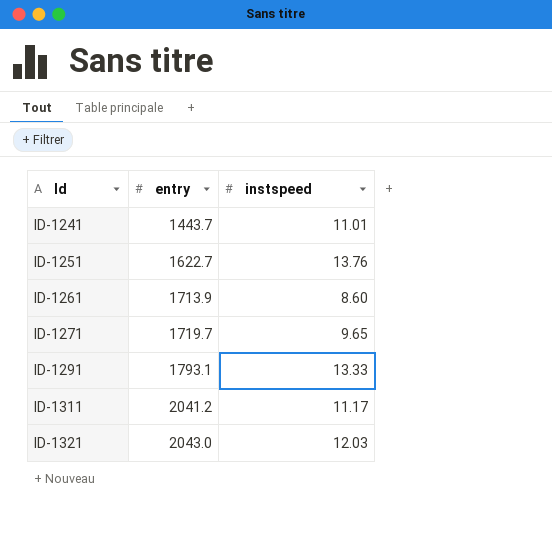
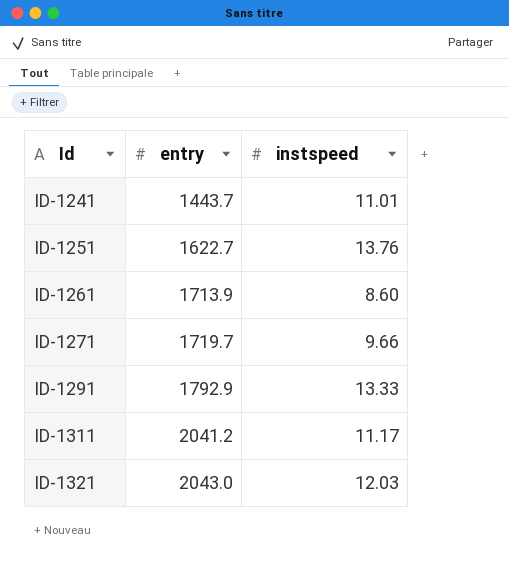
ID-1271 | instspeed: 9.65 -> 9.66
ID-1291 | entry: 1793.1 -> 1792.9

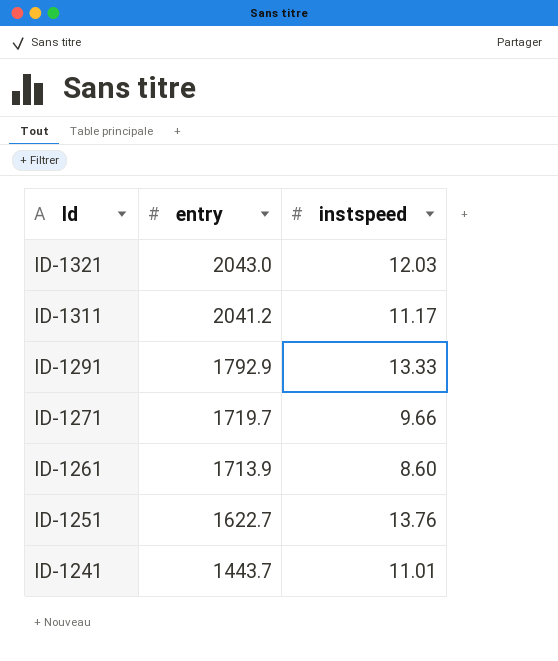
row order: Id ascending -> Id descending

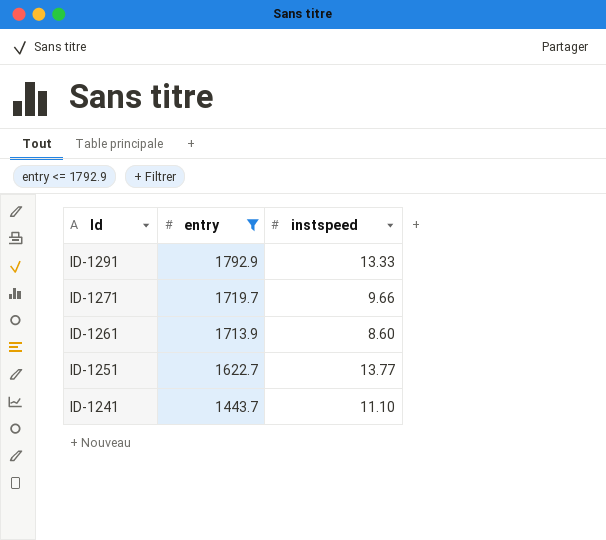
filter: none -> entry <= 1792.9
ID-1251 | instspeed: 13.76 -> 13.77
ID-1241 | instspeed: 11.01 -> 11.10

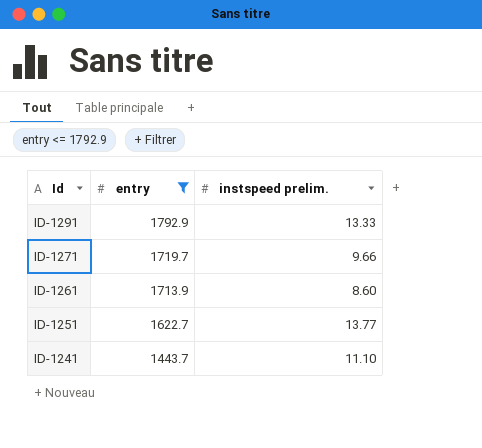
column name: instspeed -> instspeed prelim.

